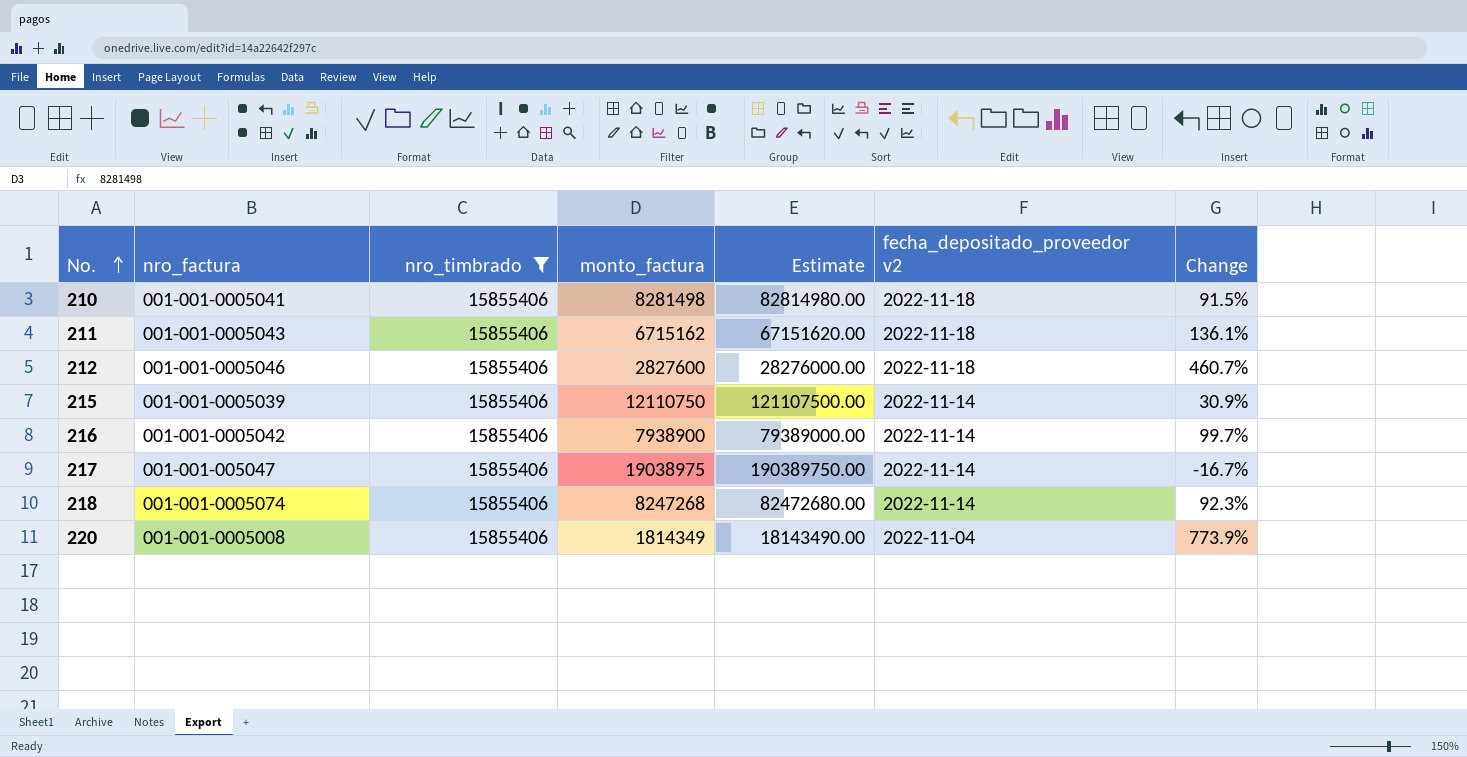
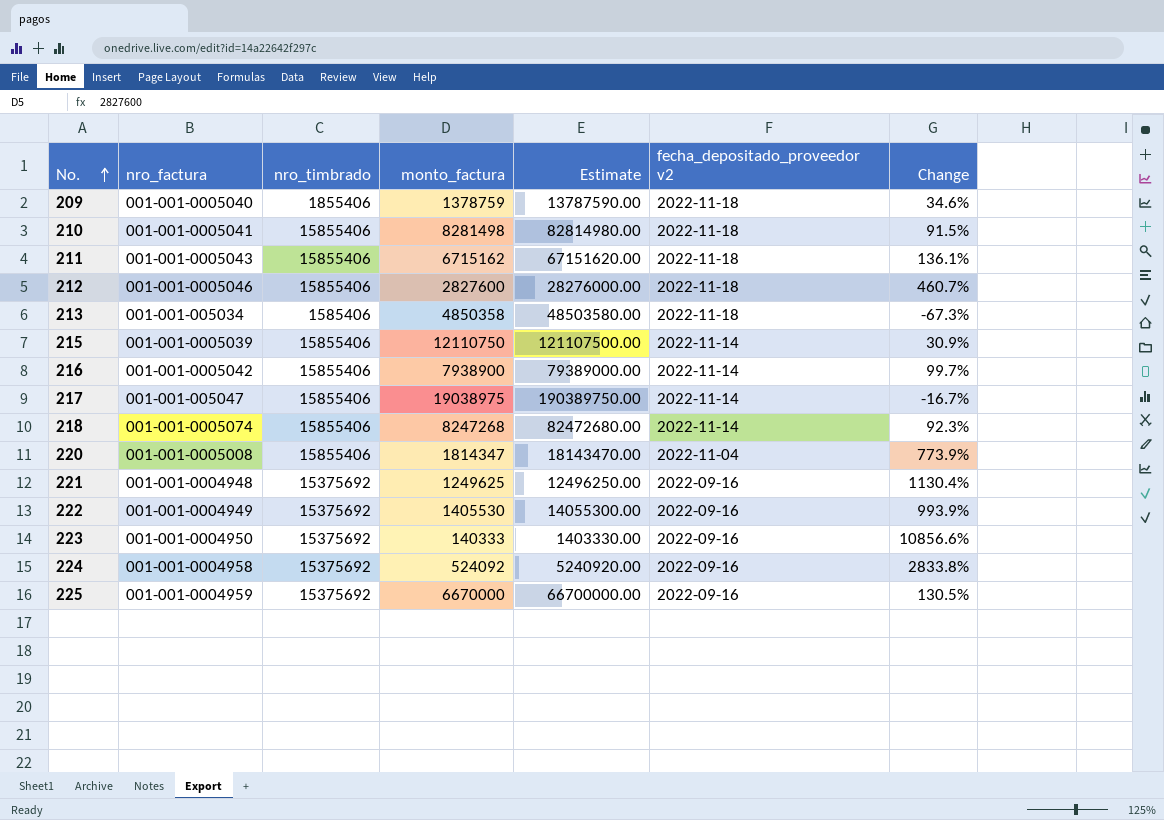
filter: nro_timbrado = 15855406 -> none
220 | monto_factura: 1814349 -> 1814347
220 | Estimate: 18143490.00 -> 18143470.00

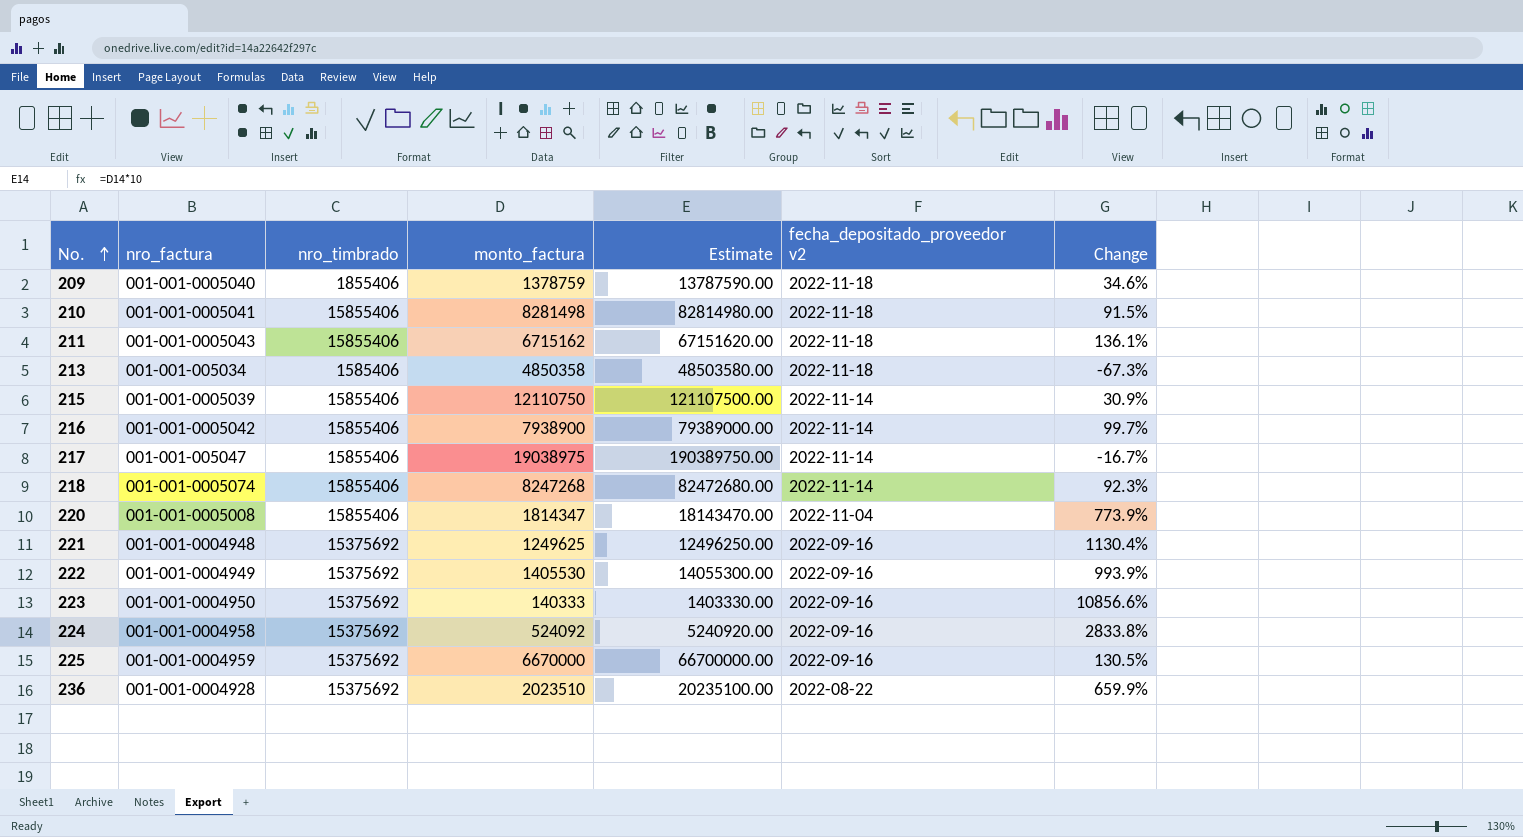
row 212: 001-001-0005046 | 15855406 | 2827600 | 28276000.00 | 2022-11-18 | 460.7% -> none
row 236: none -> 001-001-0004928 | 15375692 | 2023510 | 20235100.00 | 2022-08-22 | 659.9%

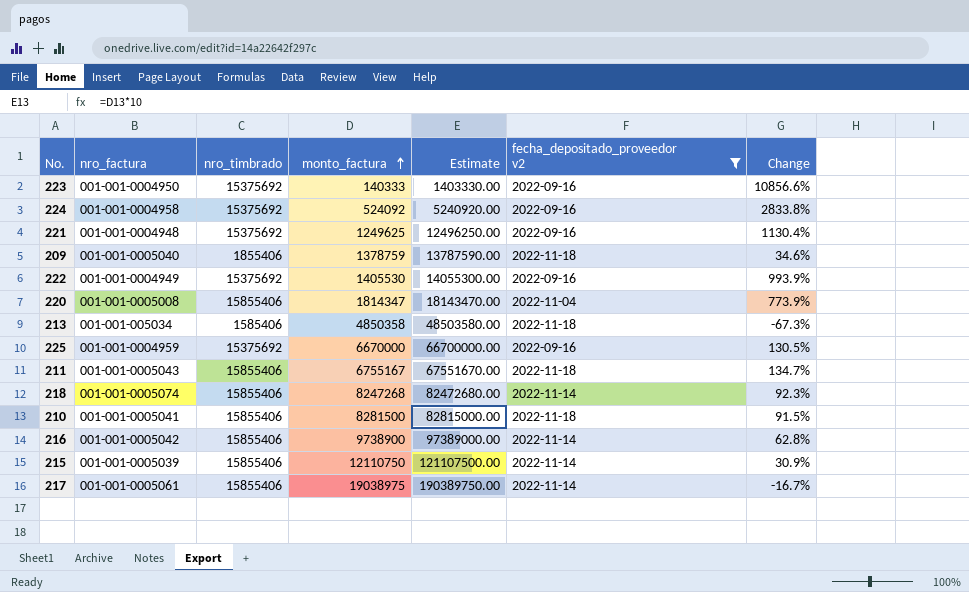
filter: none -> fecha_depositado_proveedor v2 != 2022-08-22
row order: No. ascending -> monto_factura ascending
211 | monto_factura: 6715162 -> 6755167
211 | Estimate: 67151620.00 -> 67551670.00
211 | Change: 136.1% -> 134.7%
210 | monto_factura: 8281498 -> 8281500
210 | Estimate: 82814980.00 -> 82815000.00
216 | monto_factura: 7938900 -> 9738900
216 | Estimate: 79389000.00 -> 97389000.00
216 | Change: 99.7% -> 62.8%
217 | nro_factura: 001-001-005047 -> 001-001-0005061

